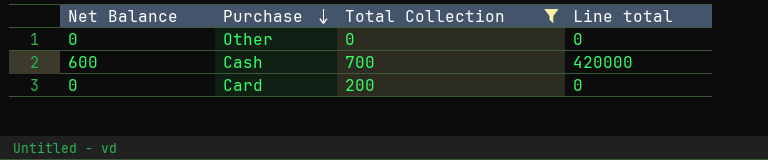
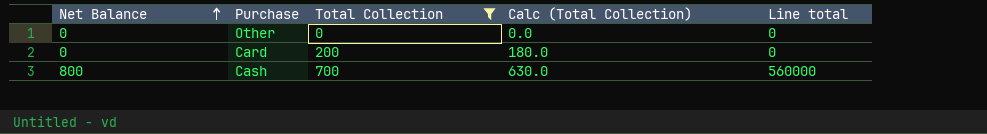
row order: Purchase descending -> Net Balance ascending
column Calc (Total Collection) | formula: none -> [Total Collection] * 0.9
Cash | Net Balance: 600 -> 800
Cash | Line total: 420000 -> 560000

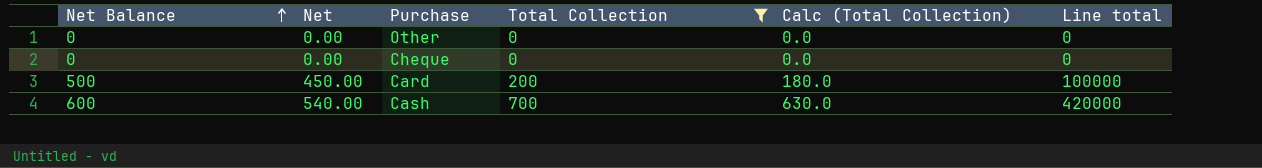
column Net | formula: none -> [Net Balance] * 0.9
row Cheque: none -> 0 | 0.00 | 0 | 0.0 | 0
Card | Net Balance: 0 -> 500
Card | Line total: 0 -> 100000
Cash | Net Balance: 800 -> 600
Cash | Line total: 560000 -> 420000

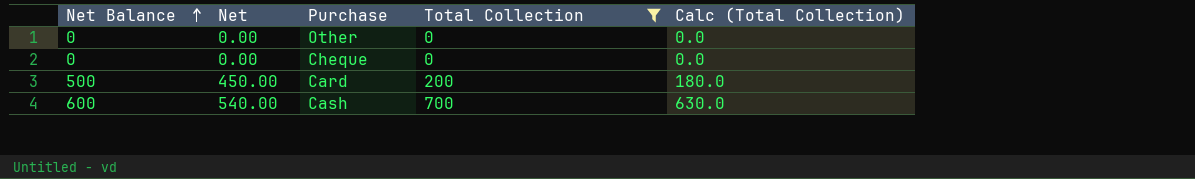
column Line total | formula: [Net Balance] * [Total Collection] -> none

